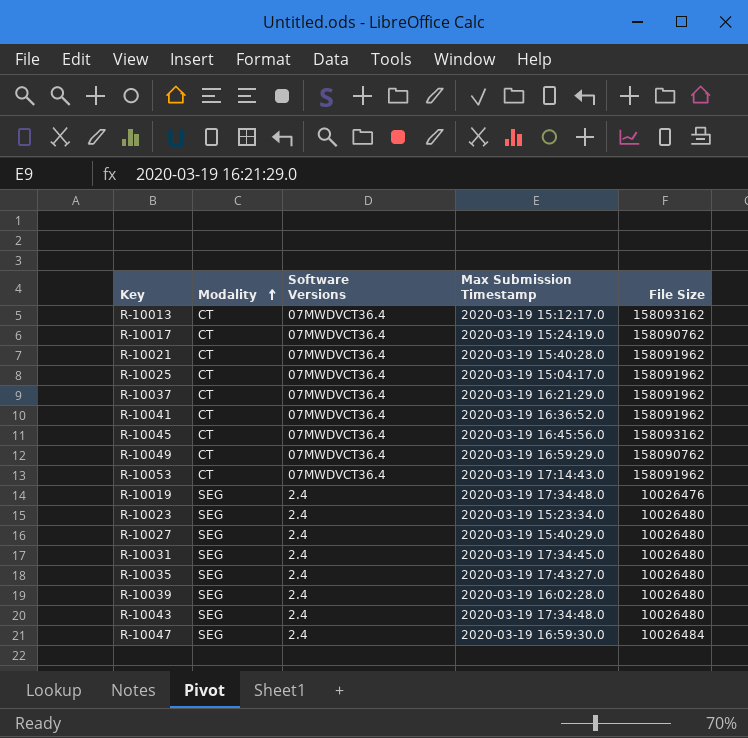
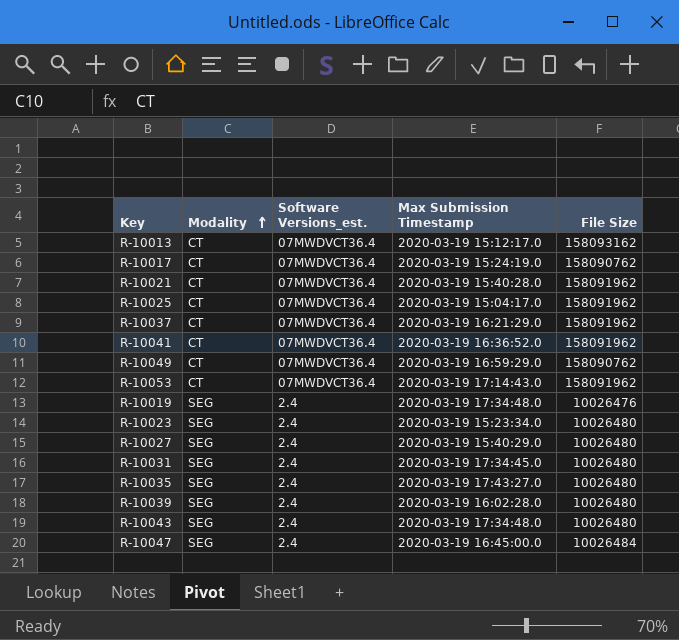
column name: Software Versions -> Software Versions_est.
row R-10045: CT | 07MWDVCT36.4 | 2020-03-19 16:45:56.0 | 158093162 -> none
R-10047 | Max Submission Timestamp: 2020-03-19 16:59:30.0 -> 2020-03-19 16:45:00.0

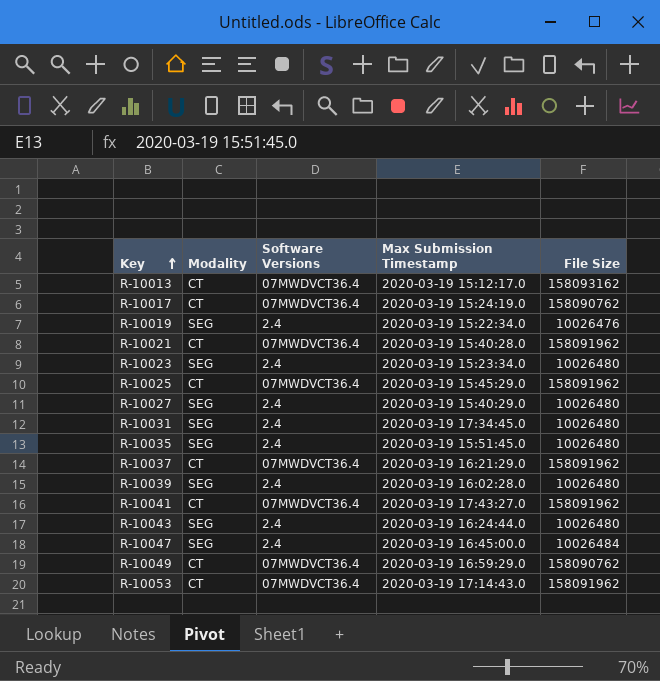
row order: Modality ascending -> Key ascending
column name: Software Versions_est. -> Software Versions
R-10019 | Max Submission Timestamp: 2020-03-19 17:34:48.0 -> 2020-03-19 15:22:34.0
R-10025 | Max Submission Timestamp: 2020-03-19 15:04:17.0 -> 2020-03-19 15:45:29.0
R-10035 | Max Submission Timestamp: 2020-03-19 17:43:27.0 -> 2020-03-19 15:51:45.0
R-10041 | Max Submission Timestamp: 2020-03-19 16:36:52.0 -> 2020-03-19 17:43:27.0
R-10043 | Max Submission Timestamp: 2020-03-19 17:34:48.0 -> 2020-03-19 16:24:44.0

